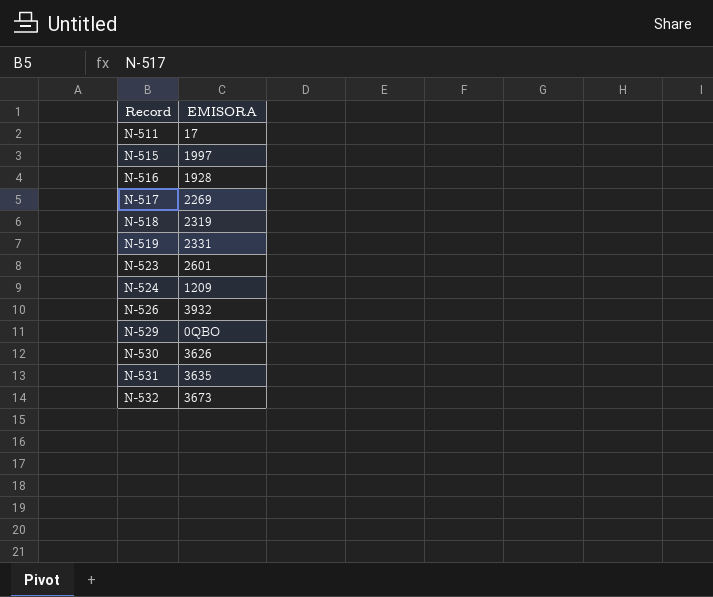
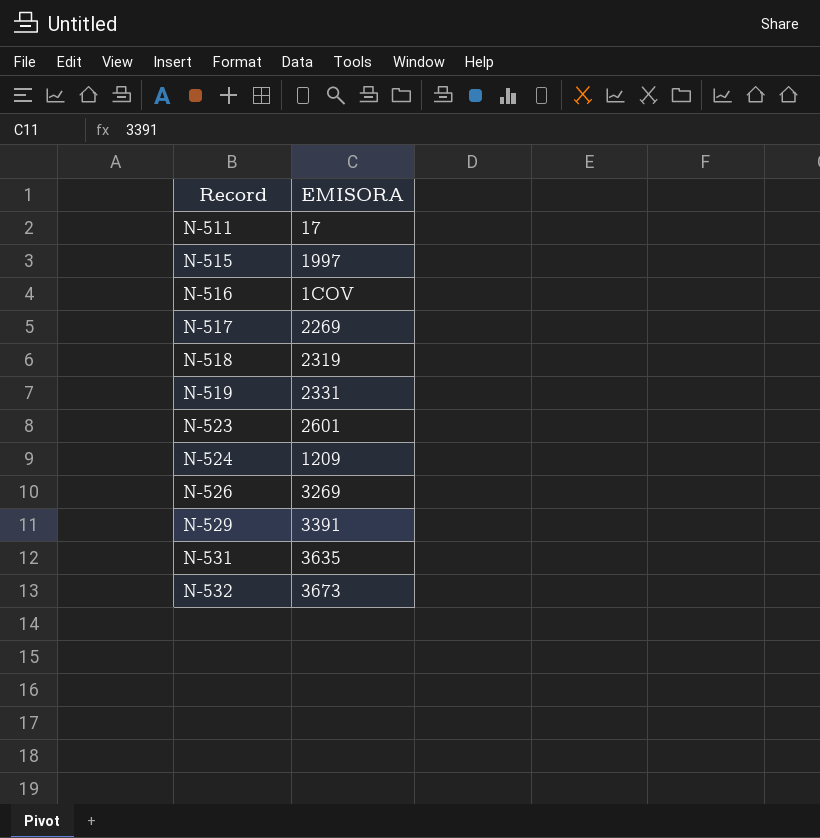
row N-530: 3626 -> none
N-516 | EMISORA: 1928 -> 1COV
N-526 | EMISORA: 3932 -> 3269
N-529 | EMISORA: 0QBO -> 3391

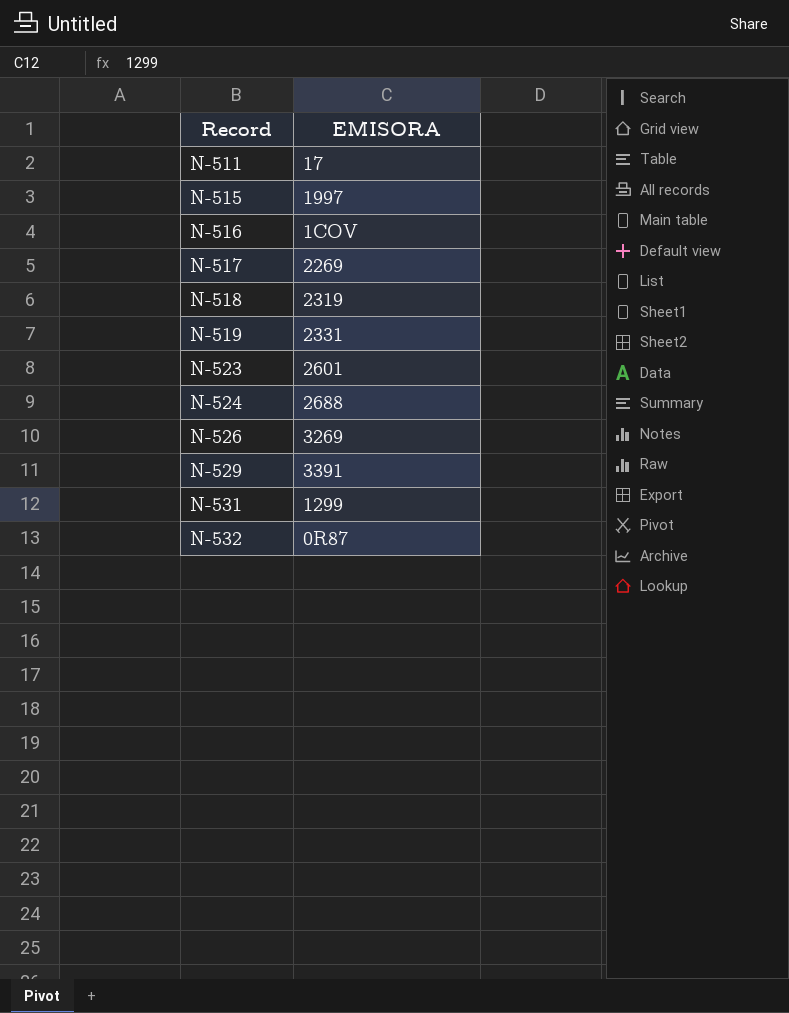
N-524 | EMISORA: 1209 -> 2688
N-531 | EMISORA: 3635 -> 1299
N-532 | EMISORA: 3673 -> 0R87

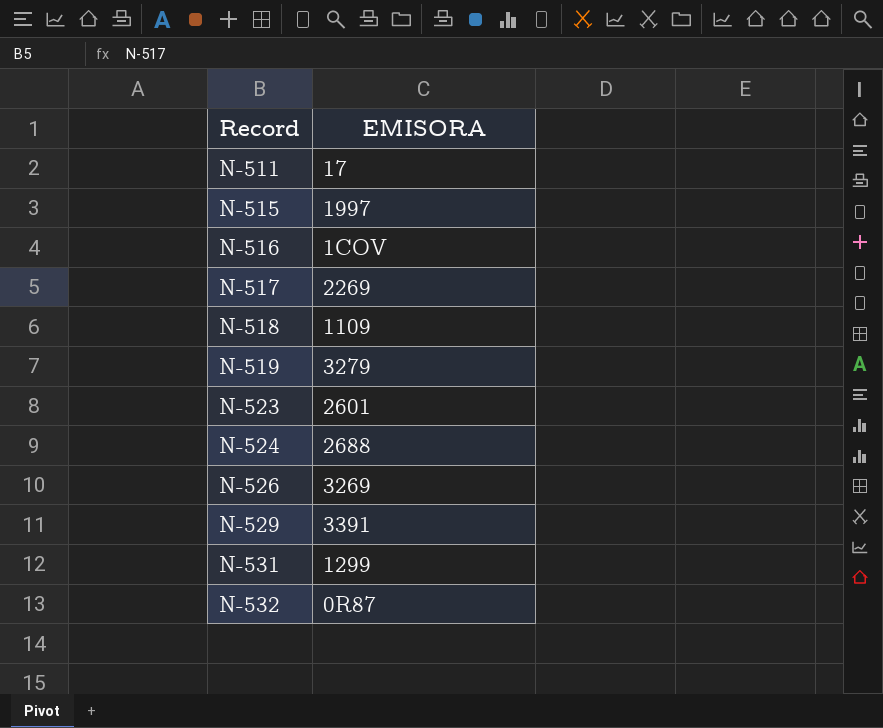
N-518 | EMISORA: 2319 -> 1109
N-519 | EMISORA: 2331 -> 3279

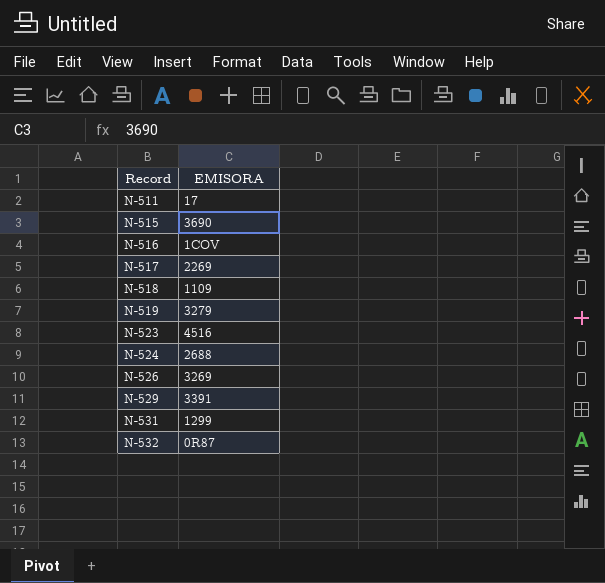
N-515 | EMISORA: 1997 -> 3690
N-523 | EMISORA: 2601 -> 4516

